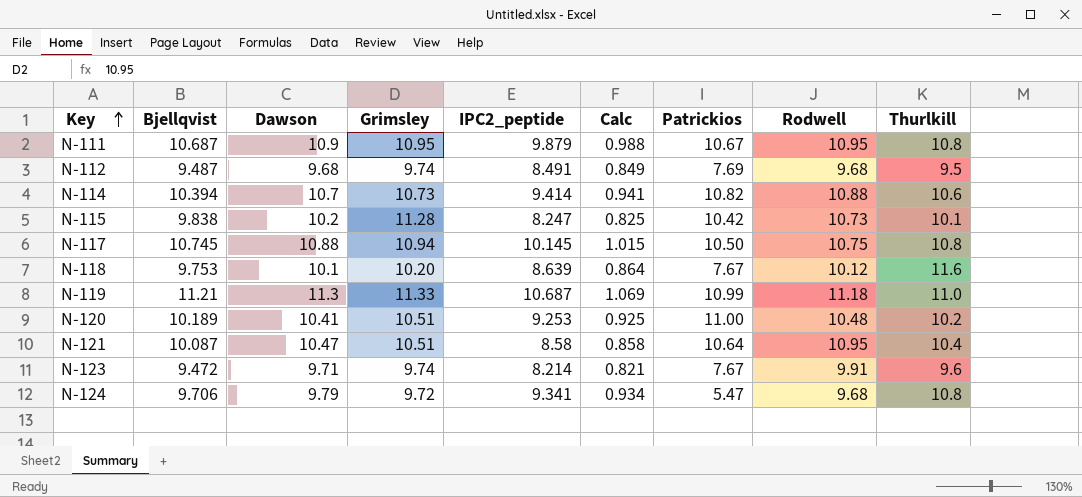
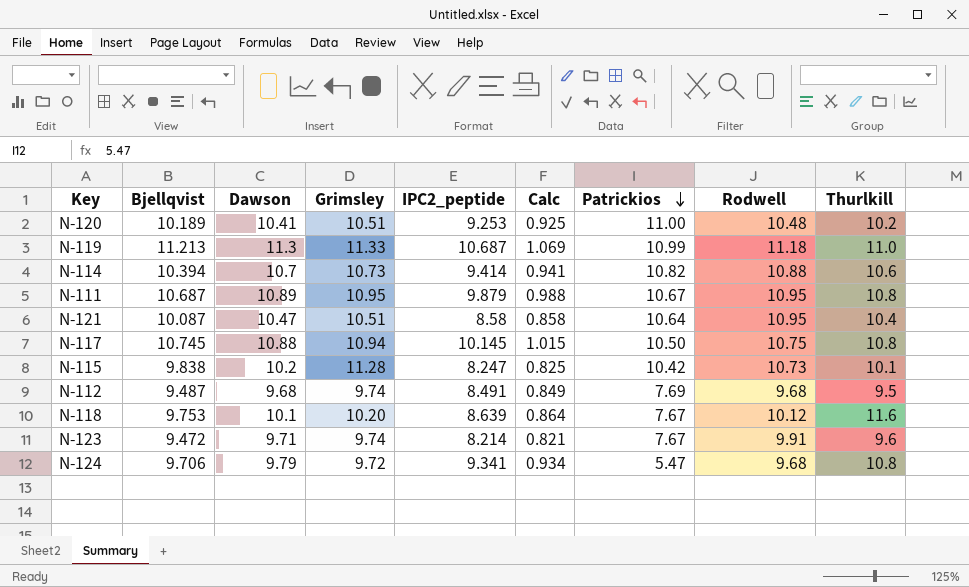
row order: Key ascending -> Patrickios descending
N-119 | Bjellqvist: 11.21 -> 11.213
N-111 | Dawson: 10.9 -> 10.89

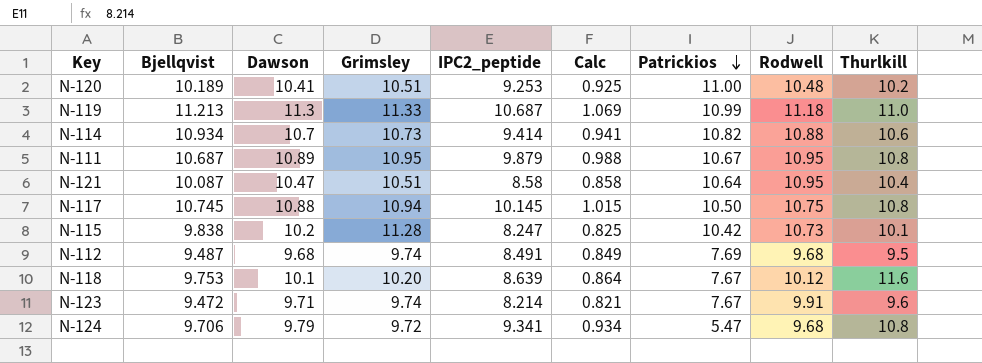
N-114 | Bjellqvist: 10.394 -> 10.934

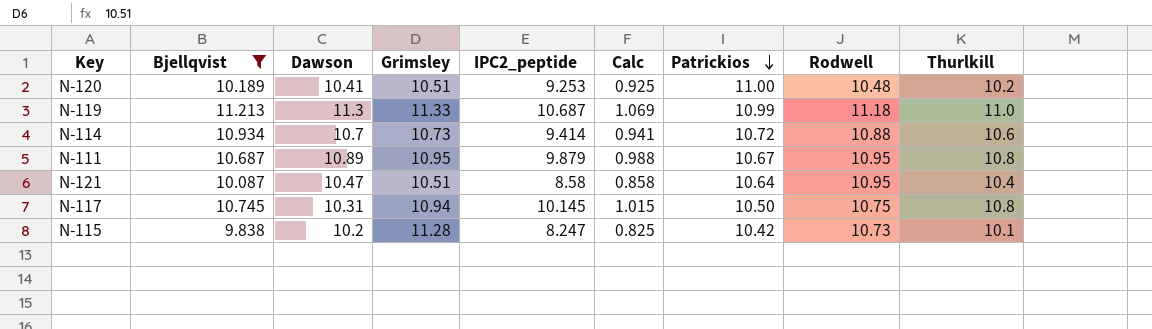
filter: none -> Bjellqvist >= 9.838
N-114 | Patrickios: 10.82 -> 10.72
N-117 | Dawson: 10.88 -> 10.31

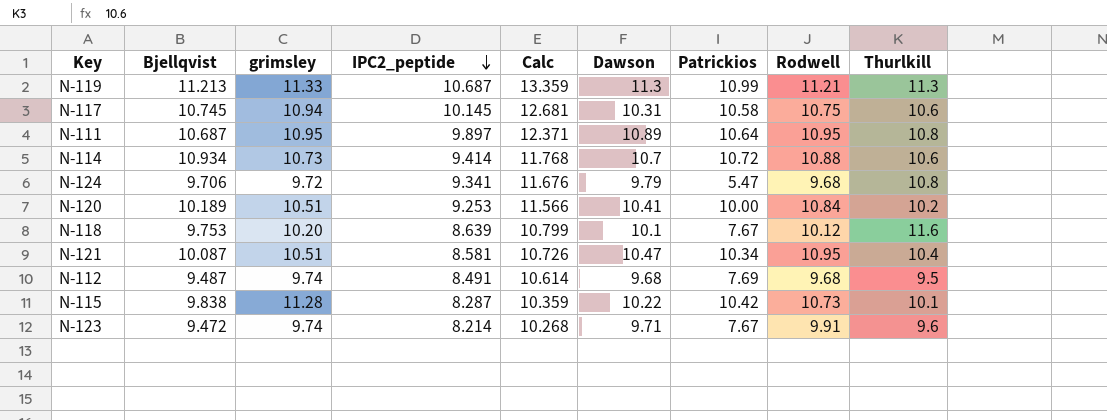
filter: Bjellqvist >= 9.838 -> none
row order: Patrickios descending -> IPC2_peptide descending
column name: Grimsley -> grimsley
column Calc | formula: [IPC2_peptide] * 0.1 -> [IPC2_peptide] * 1.25
column Dawson | position: 3 -> 6
N-119 | Rodwell: 11.18 -> 11.21
N-119 | Thurlkill: 11.0 -> 11.3
N-117 | Patrickios: 10.50 -> 10.58
N-117 | Thurlkill: 10.8 -> 10.6
N-111 | IPC2_peptide: 9.879 -> 9.897
N-111 | Patrickios: 10.67 -> 10.64
N-120 | Patrickios: 11.00 -> 10.00
N-120 | Rodwell: 10.48 -> 10.84
N-121 | IPC2_peptide: 8.58 -> 8.581
N-121 | Patrickios: 10.64 -> 10.34
N-115 | IPC2_peptide: 8.247 -> 8.287
N-115 | Dawson: 10.2 -> 10.22

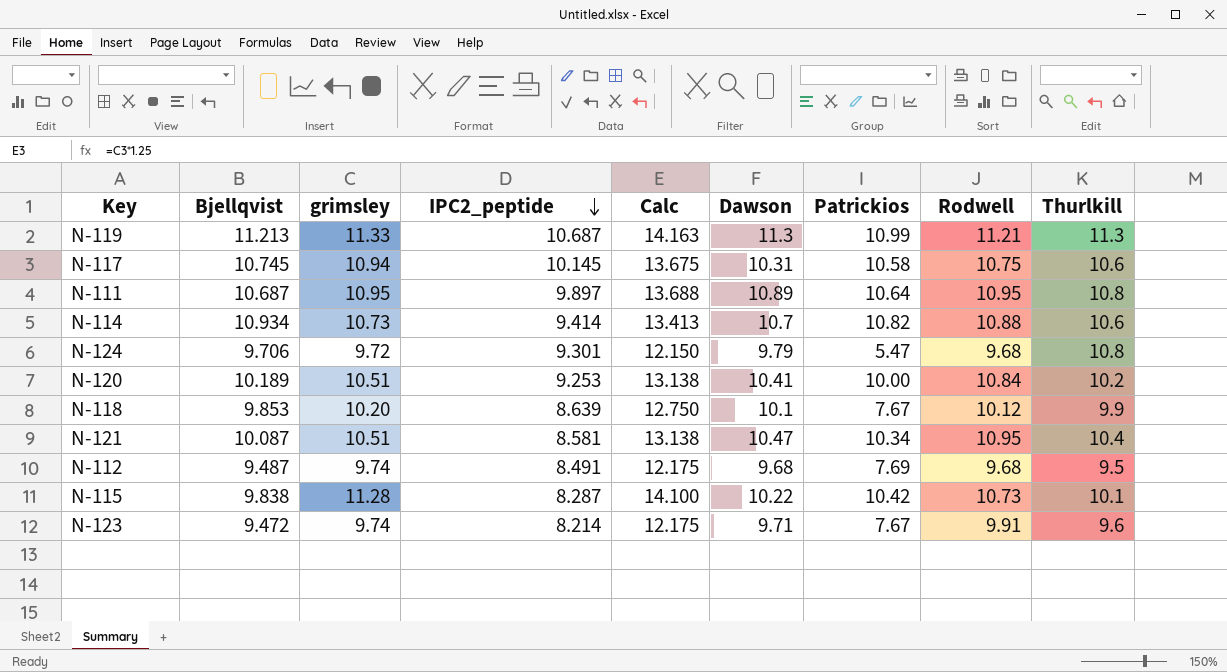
column Calc | formula: [IPC2_peptide] * 1.25 -> [grimsley] * 1.25
N-114 | Patrickios: 10.72 -> 10.82
N-124 | IPC2_peptide: 9.341 -> 9.301
N-118 | Bjellqvist: 9.753 -> 9.853
N-118 | Thurlkill: 11.6 -> 9.9

